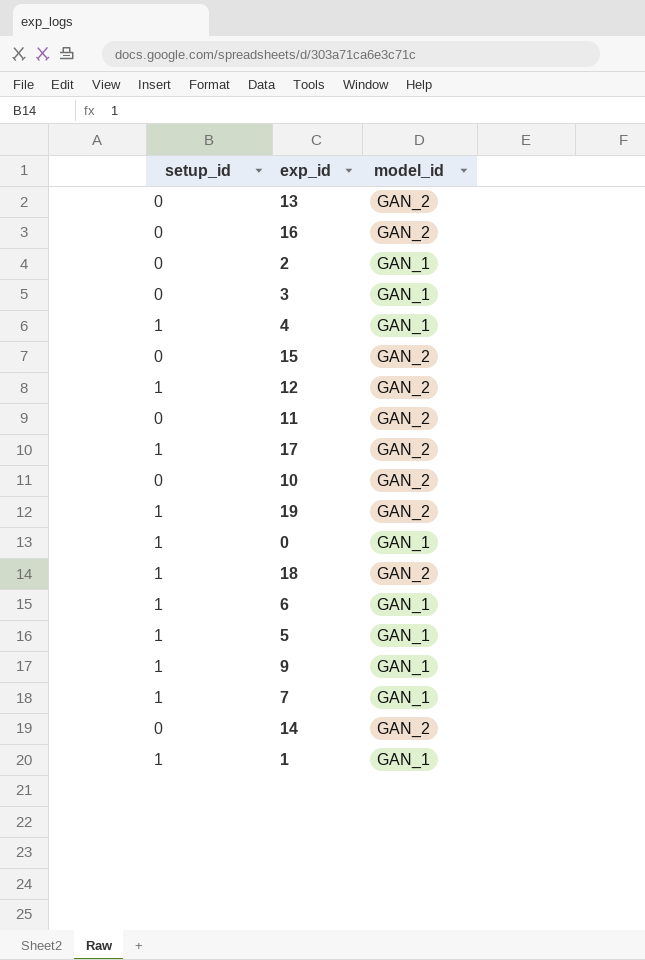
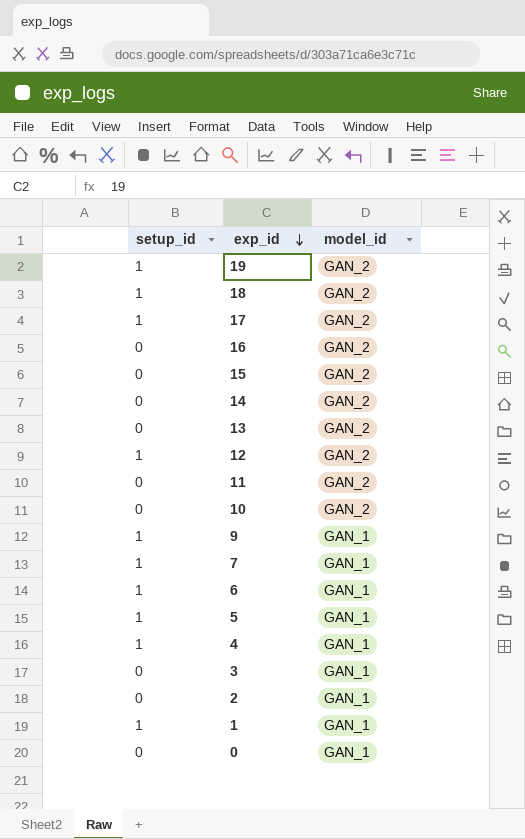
row order: none -> exp_id descending
0 | setup_id: 1 -> 0

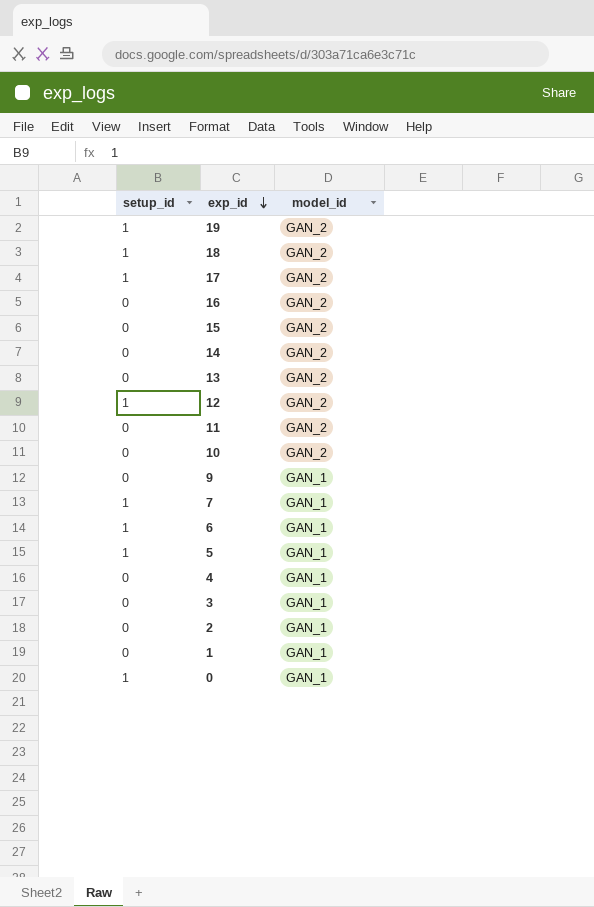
9 | setup_id: 1 -> 0
4 | setup_id: 1 -> 0
1 | setup_id: 1 -> 0
0 | setup_id: 0 -> 1

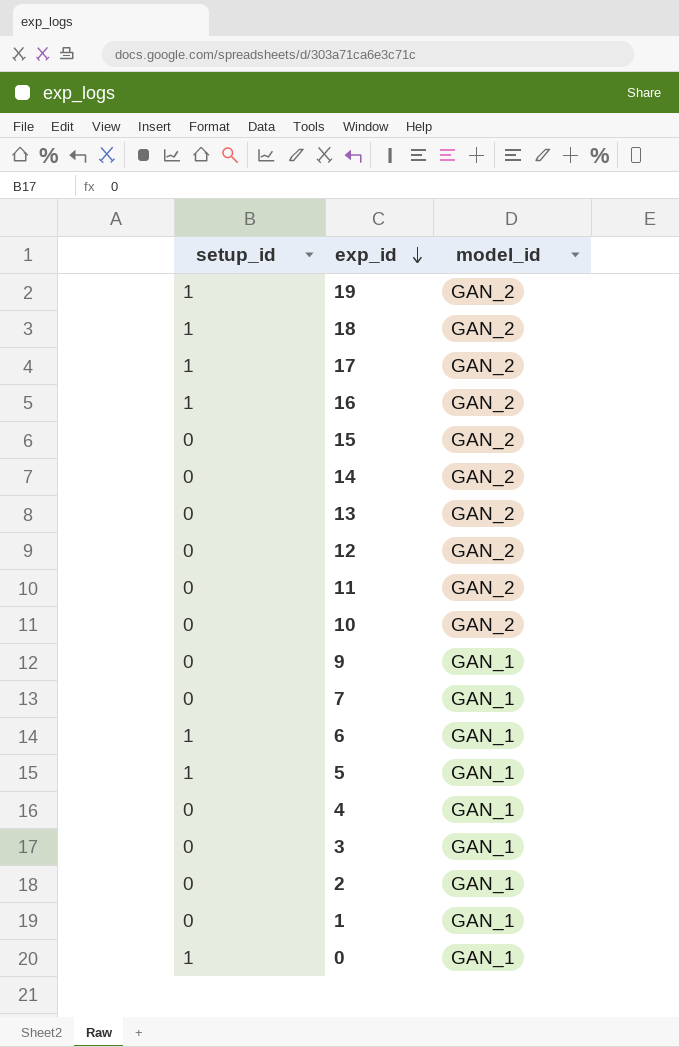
16 | setup_id: 0 -> 1
12 | setup_id: 1 -> 0
7 | setup_id: 1 -> 0

